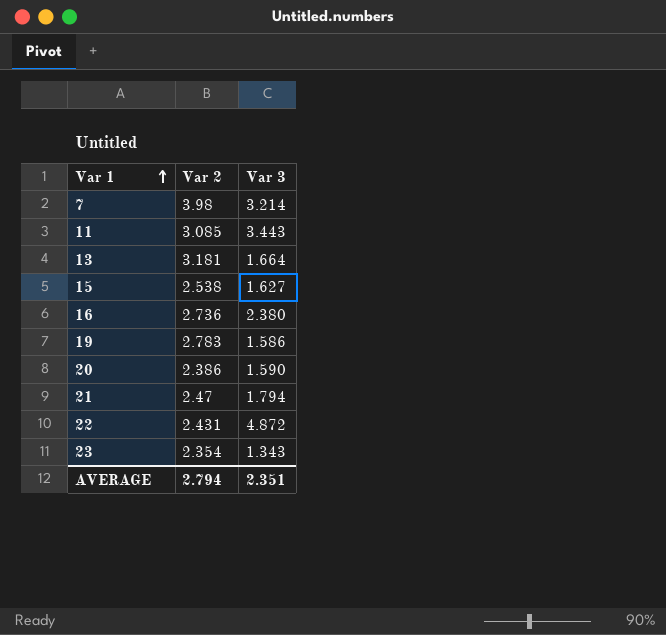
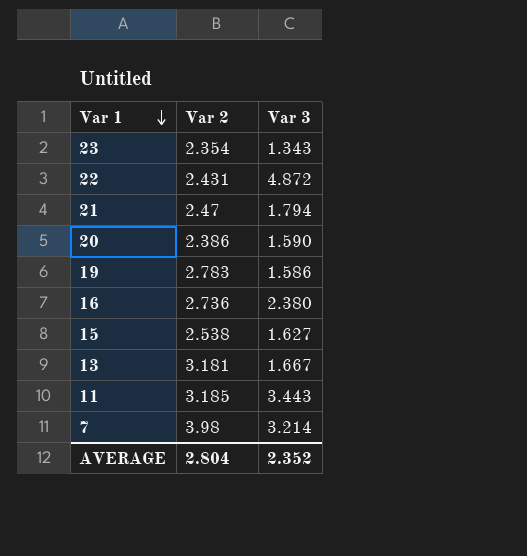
row order: Var 1 ascending -> Var 1 descending
13 | Var 3: 1.664 -> 1.667
11 | Var 2: 3.085 -> 3.185
AVERAGE | Var 2: 2.794 -> 2.804
AVERAGE | Var 3: 2.351 -> 2.352

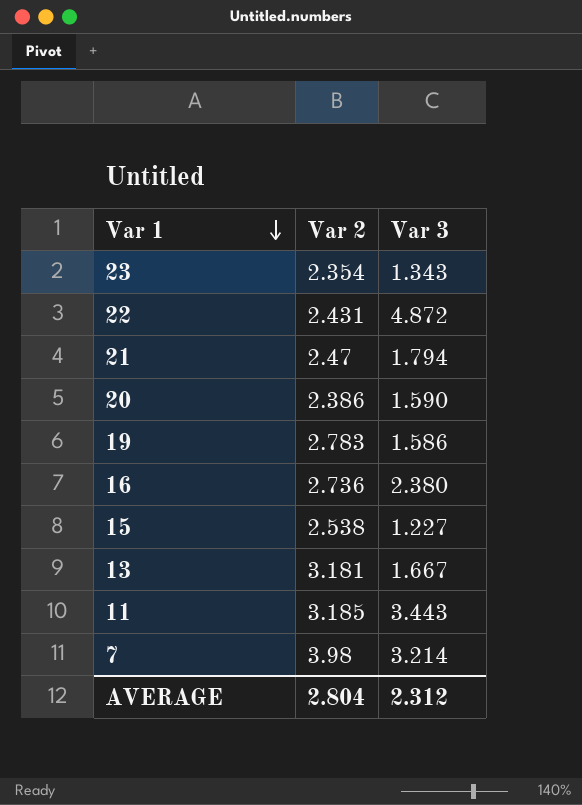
15 | Var 3: 1.627 -> 1.227
AVERAGE | Var 3: 2.352 -> 2.312

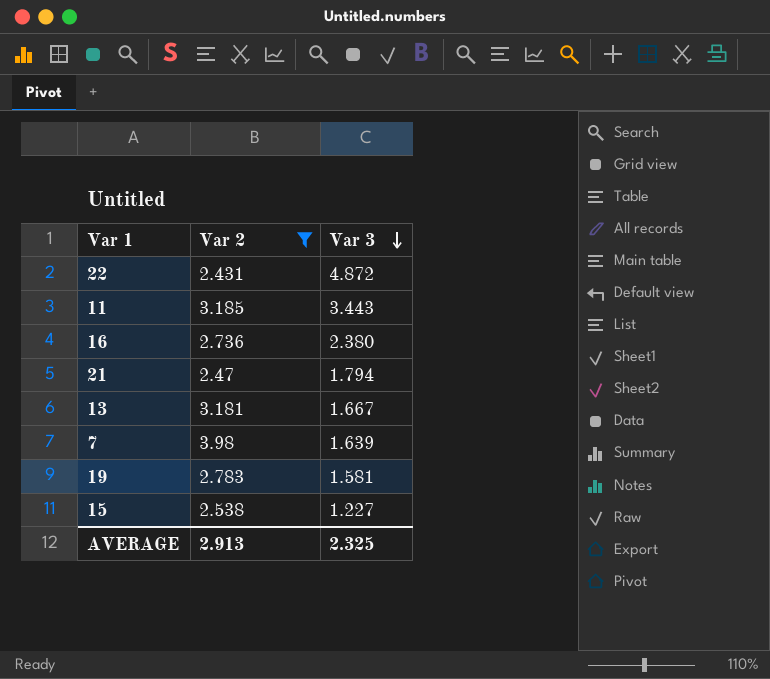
filter: none -> Var 2 >= 2.431
row order: Var 1 descending -> Var 3 descending
7 | Var 3: 3.214 -> 1.639
19 | Var 3: 1.586 -> 1.581
AVERAGE | Var 2: 2.804 -> 2.913
AVERAGE | Var 3: 2.312 -> 2.325

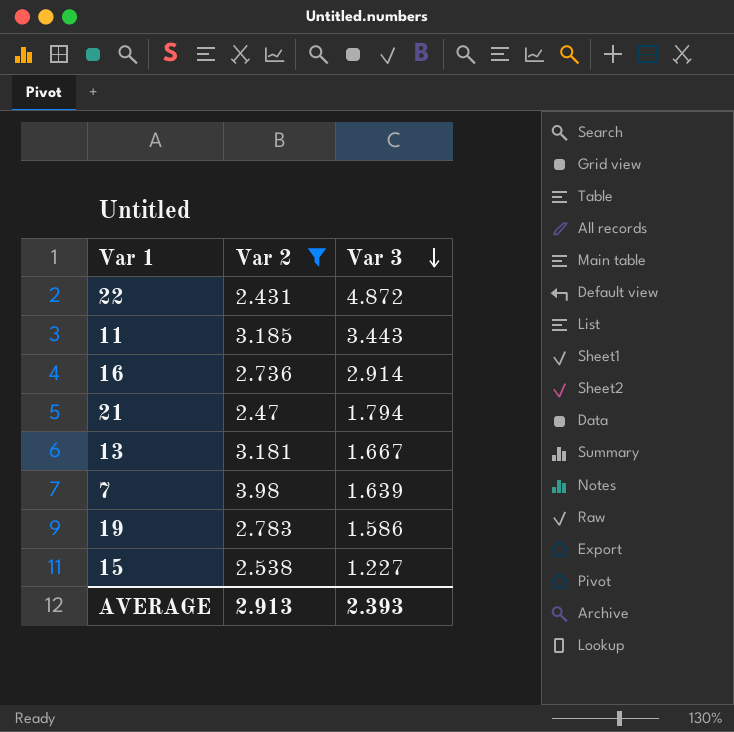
16 | Var 3: 2.380 -> 2.914
19 | Var 3: 1.581 -> 1.586
AVERAGE | Var 3: 2.325 -> 2.393

